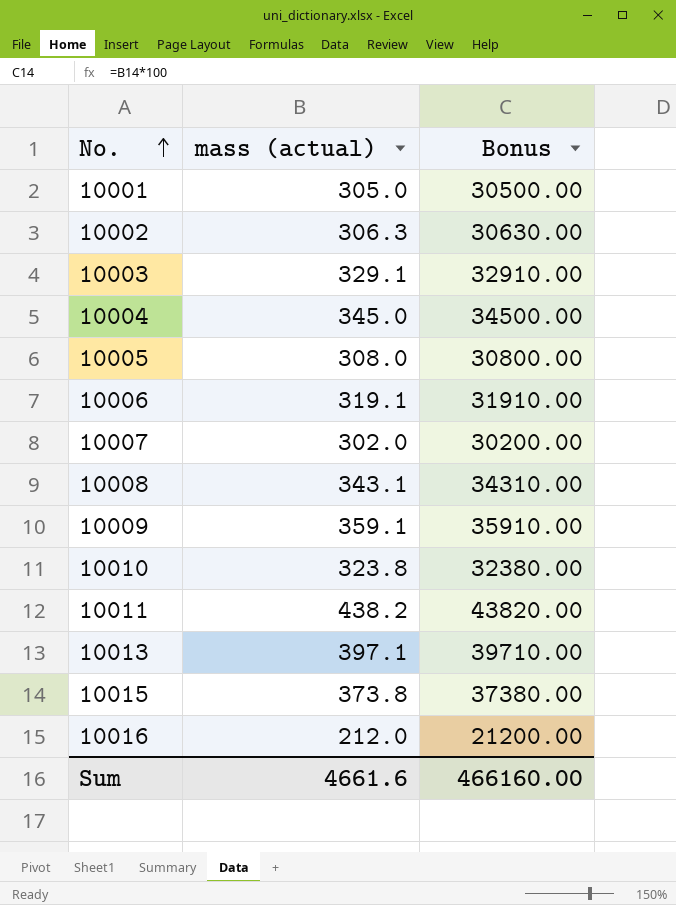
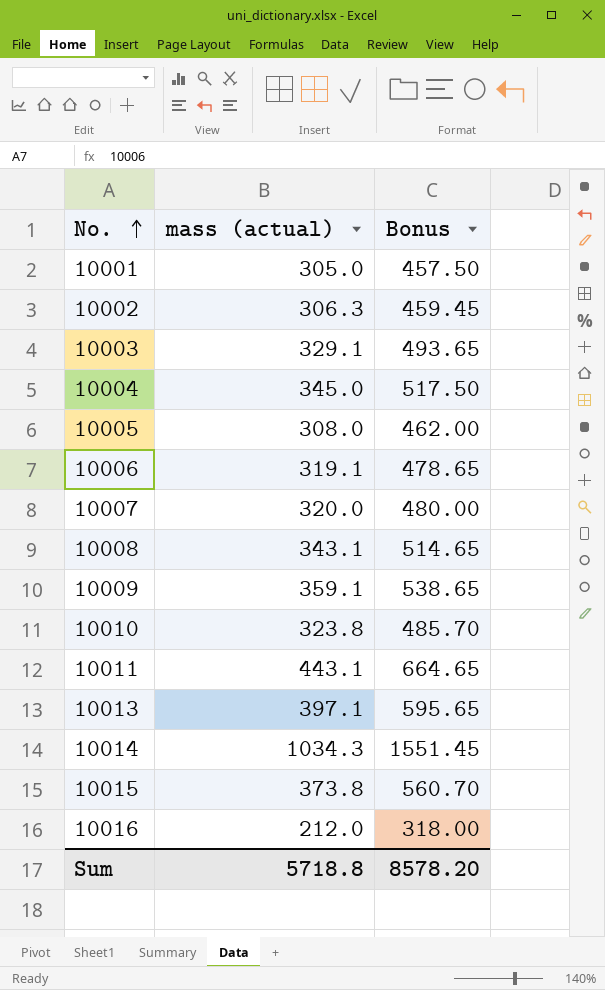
column Bonus | formula: [mass (actual)] * 100 -> [mass (actual)] * 1.5
10007 | mass (actual): 302.0 -> 320.0
10011 | mass (actual): 438.2 -> 443.1
row 10014: none -> 1034.3 | 1551.45
Sum | mass (actual): 4661.6 -> 5718.8
Sum | Bonus: 466160.00 -> 8578.20

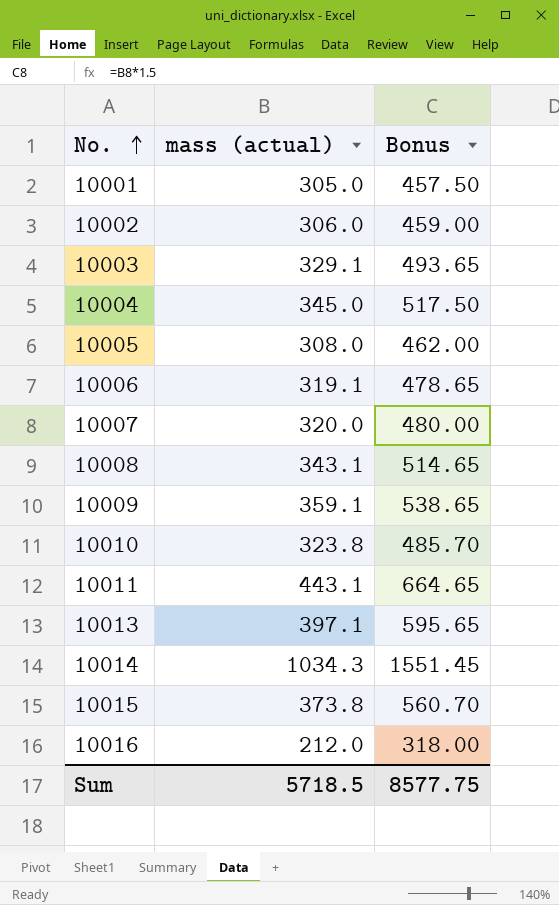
10002 | mass (actual): 306.3 -> 306.0
10002 | Bonus: 459.45 -> 459.00
Sum | mass (actual): 5718.8 -> 5718.5
Sum | Bonus: 8578.20 -> 8577.75

